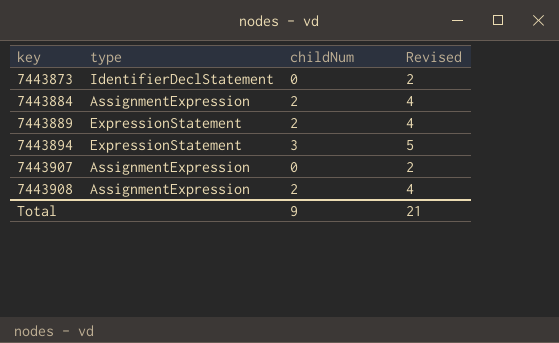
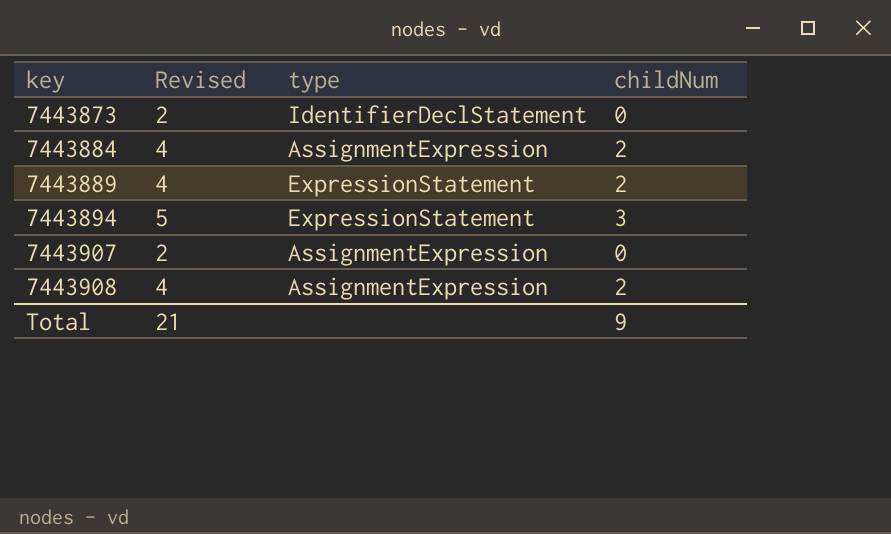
column Revised | position: 4 -> 2

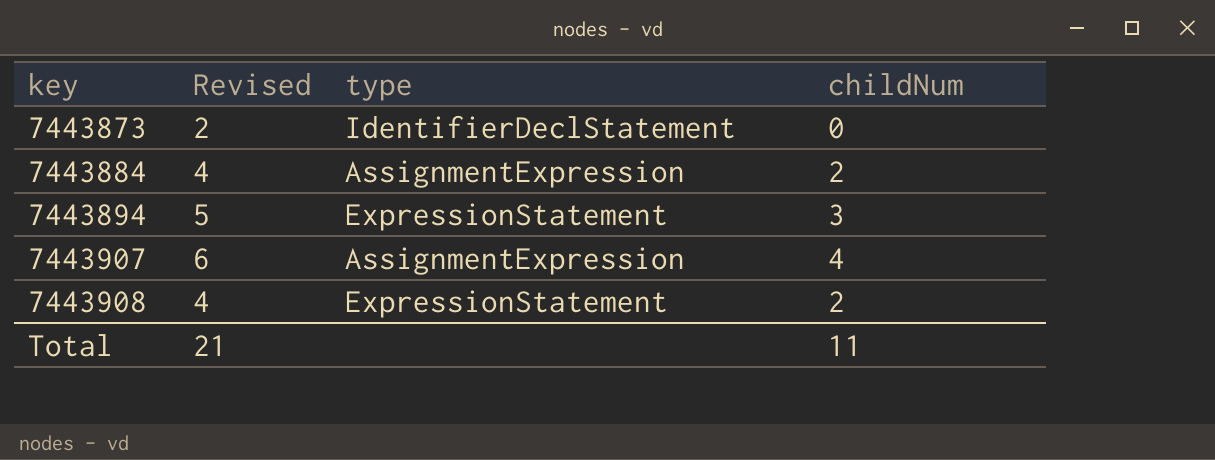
row 7443889: 4 | ExpressionStatement | 2 -> none
7443907 | Revised: 2 -> 6
7443907 | childNum: 0 -> 4
7443908 | type: AssignmentExpression -> ExpressionStatement
Total | childNum: 9 -> 11

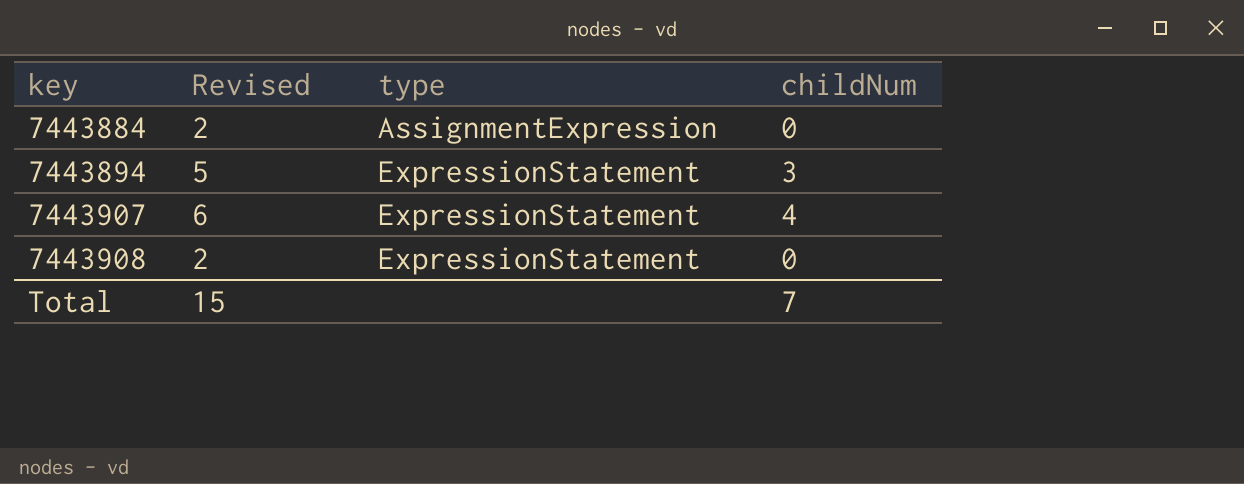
row 7443873: 2 | IdentifierDeclStatement | 0 -> none
7443884 | Revised: 4 -> 2
7443884 | childNum: 2 -> 0
7443907 | type: AssignmentExpression -> ExpressionStatement
7443908 | Revised: 4 -> 2
7443908 | childNum: 2 -> 0
Total | Revised: 21 -> 15
Total | childNum: 11 -> 7

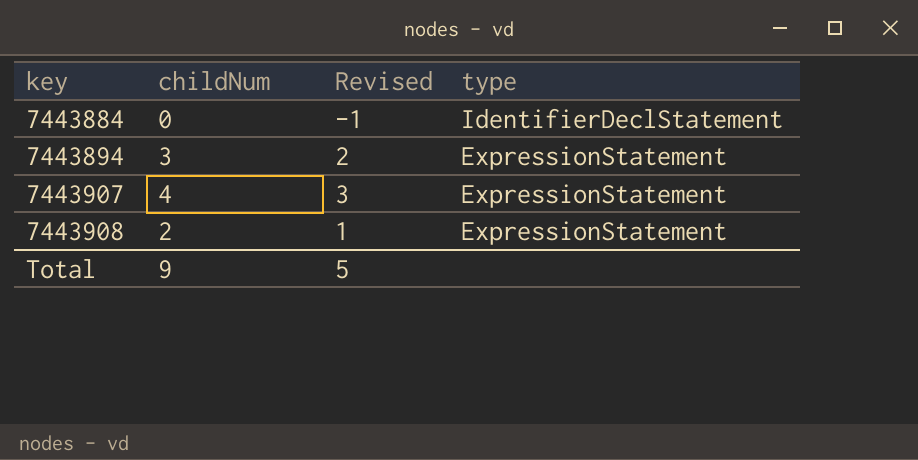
column childNum | position: 4 -> 2
column Revised | formula: [childNum] + 2 -> [childNum] - 1
7443884 | type: AssignmentExpression -> IdentifierDeclStatement
7443908 | childNum: 0 -> 2
Total | childNum: 7 -> 9
Total | Revised: 15 -> 5

